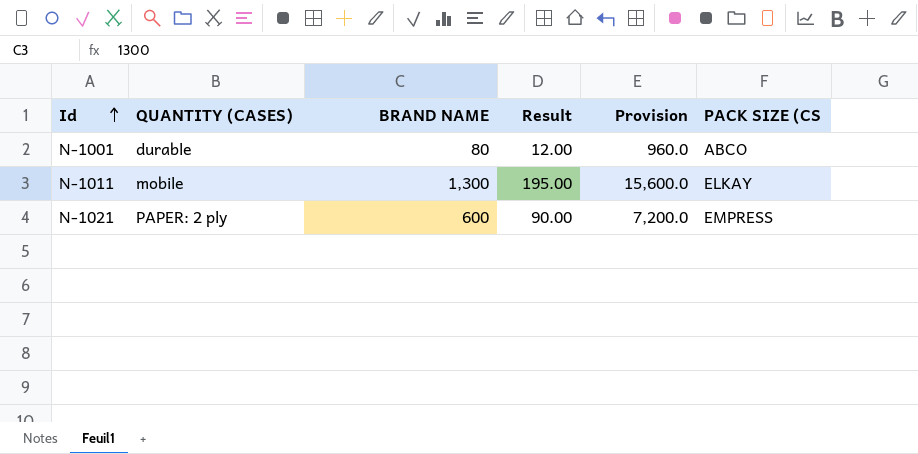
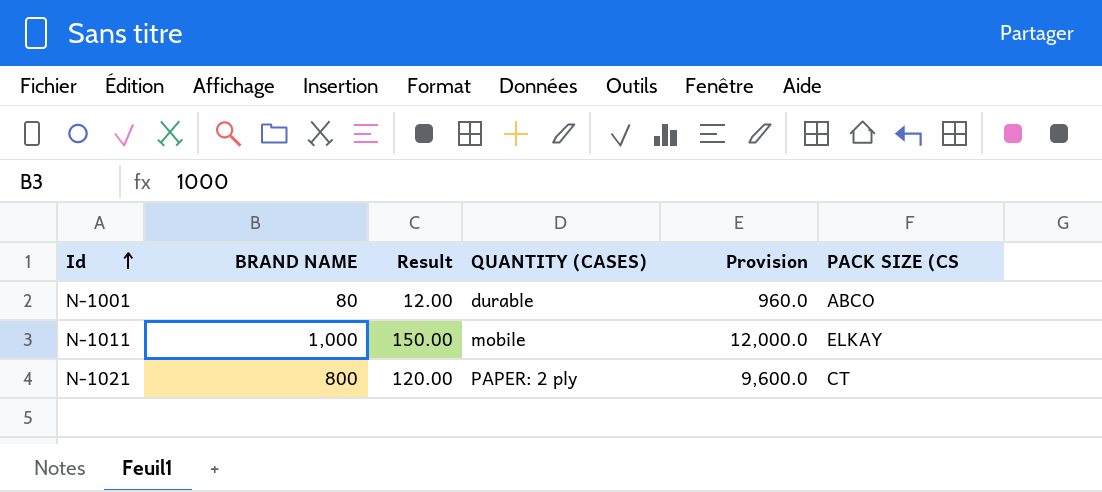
column QUANTITY (CASES) | position: 2 -> 4
N-1011 | BRAND NAME: 1,300 -> 1,000
N-1011 | Result: 195.00 -> 150.00
N-1011 | Provision: 15,600.0 -> 12,000.0
N-1021 | BRAND NAME: 600 -> 800
N-1021 | Result: 90.00 -> 120.00
N-1021 | Provision: 7,200.0 -> 9,600.0
N-1021 | PACK SIZE (CS: EMPRESS -> CT

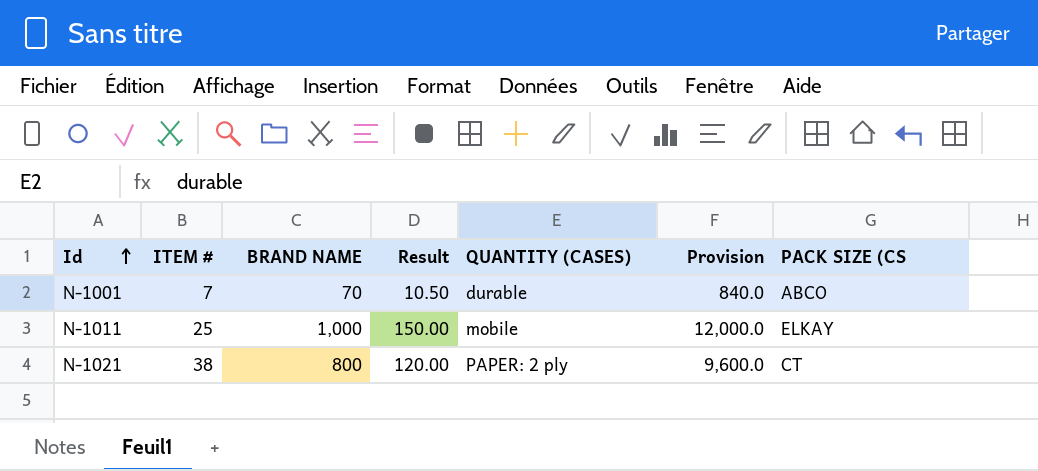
column ITEM # | position: none -> 2
N-1001 | BRAND NAME: 80 -> 70
N-1001 | Result: 12.00 -> 10.50
N-1001 | Provision: 960.0 -> 840.0

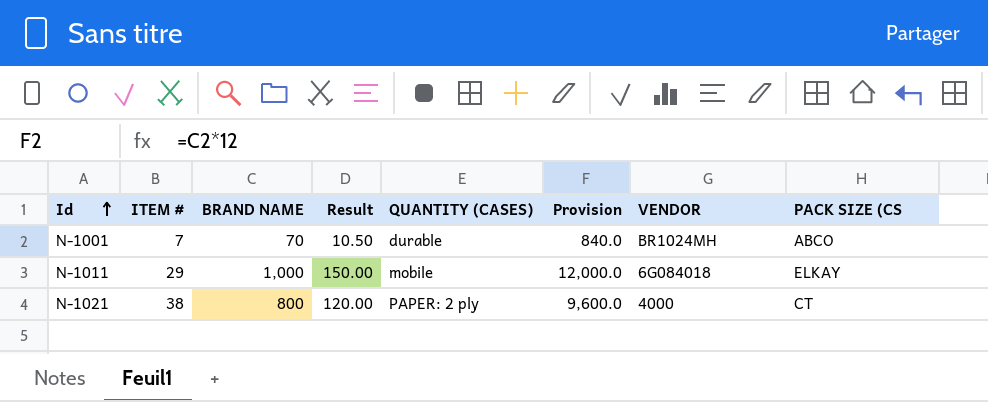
column VENDOR | position: none -> 7
N-1011 | ITEM #: 25 -> 29

